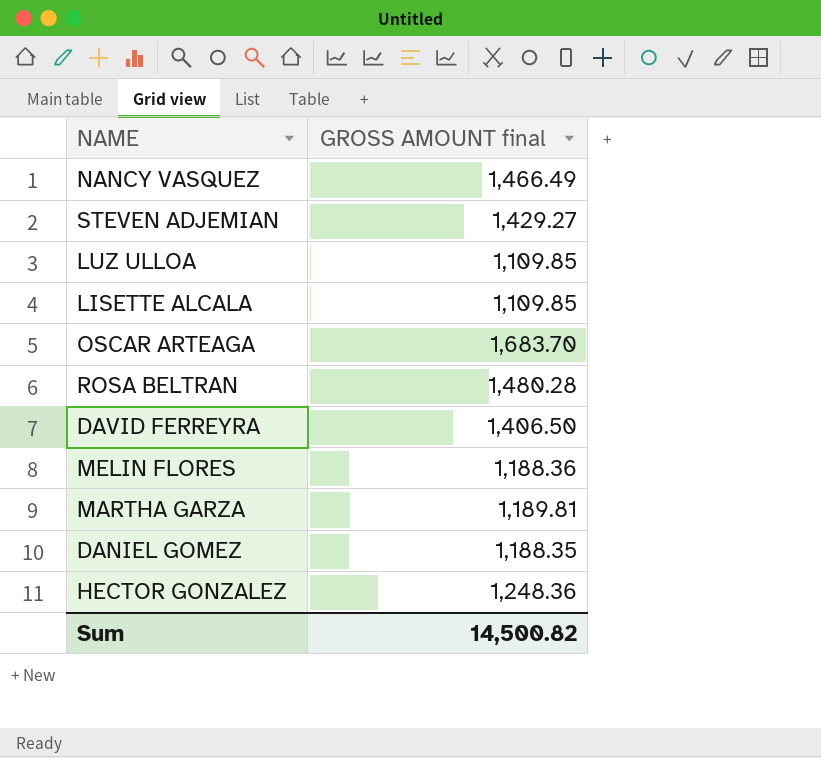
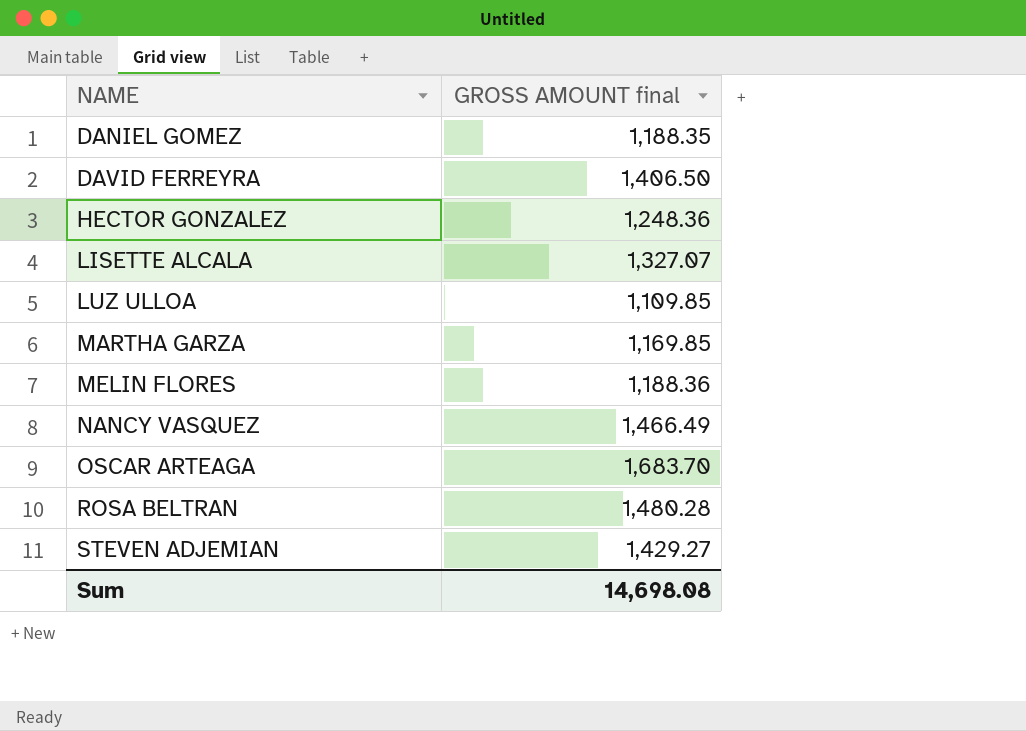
row order: none -> NAME ascending
LISETTE ALCALA | GROSS AMOUNT final: 1,109.85 -> 1,327.07
MARTHA GARZA | GROSS AMOUNT final: 1,189.81 -> 1,169.85
Sum | GROSS AMOUNT final: 14,500.82 -> 14,698.08

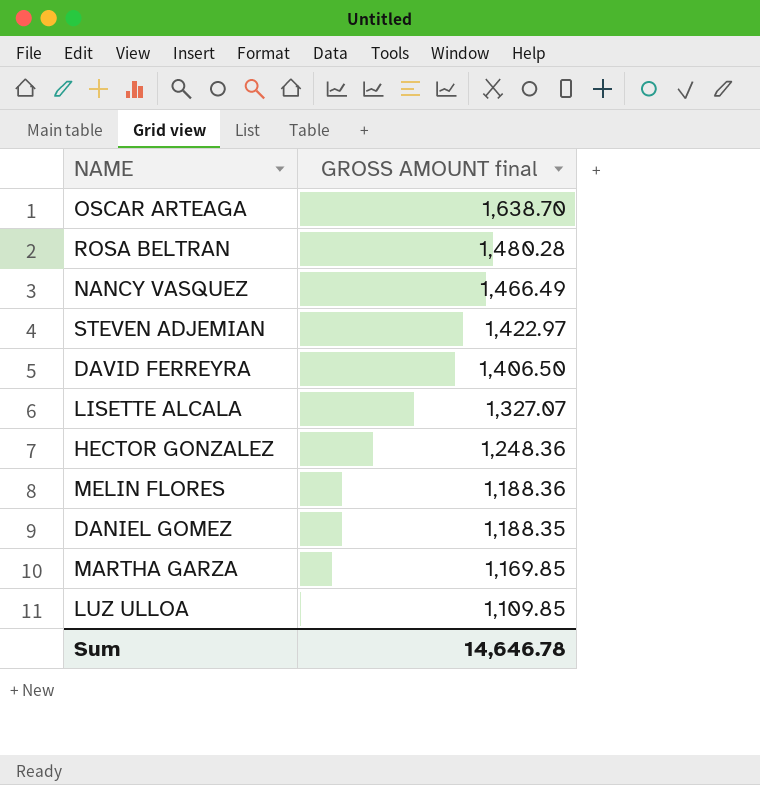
row order: NAME ascending -> GROSS AMOUNT final descending
OSCAR ARTEAGA | GROSS AMOUNT final: 1,683.70 -> 1,638.70
STEVEN ADJEMIAN | GROSS AMOUNT final: 1,429.27 -> 1,422.97
Sum | GROSS AMOUNT final: 14,698.08 -> 14,646.78

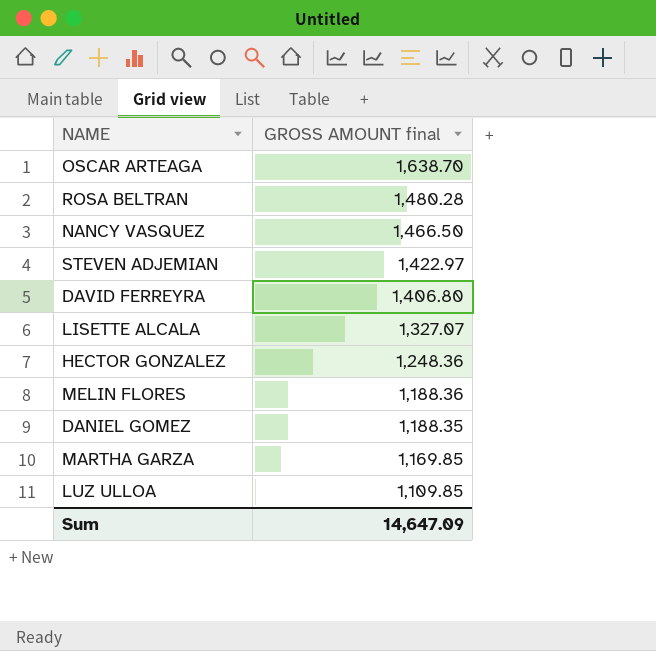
NANCY VASQUEZ | GROSS AMOUNT final: 1,466.49 -> 1,466.50
DAVID FERREYRA | GROSS AMOUNT final: 1,406.50 -> 1,406.80
Sum | GROSS AMOUNT final: 14,646.78 -> 14,647.09

